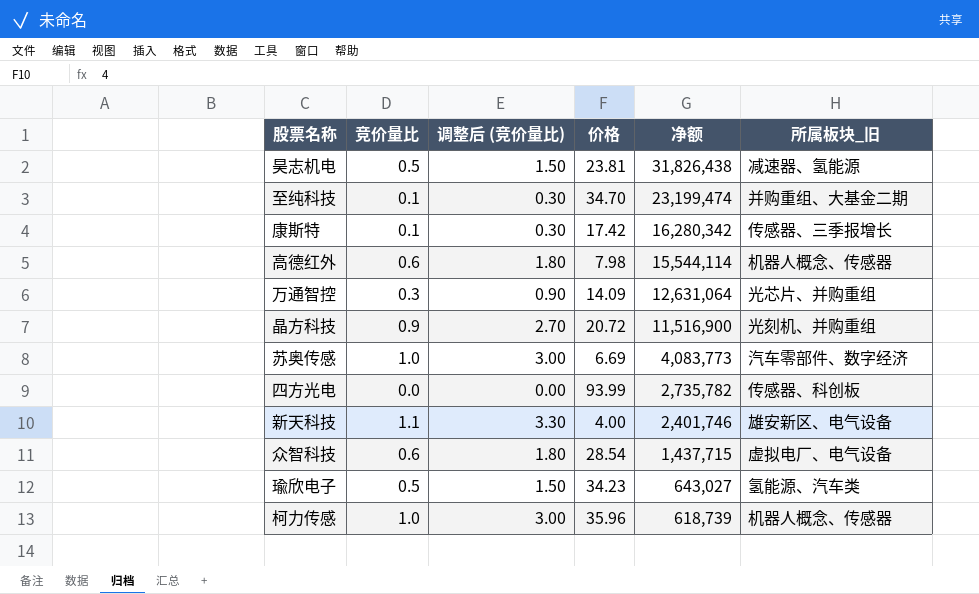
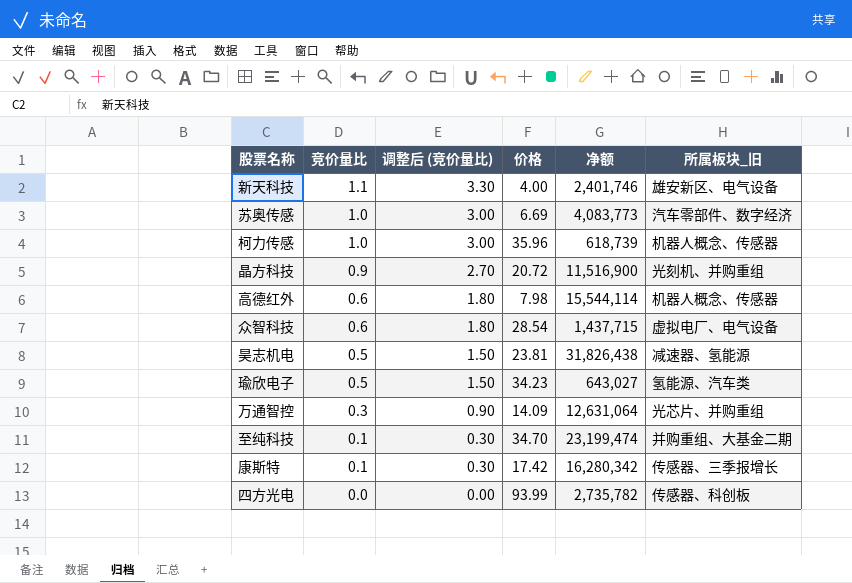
row order: 净额 descending -> 竞价量比 descending

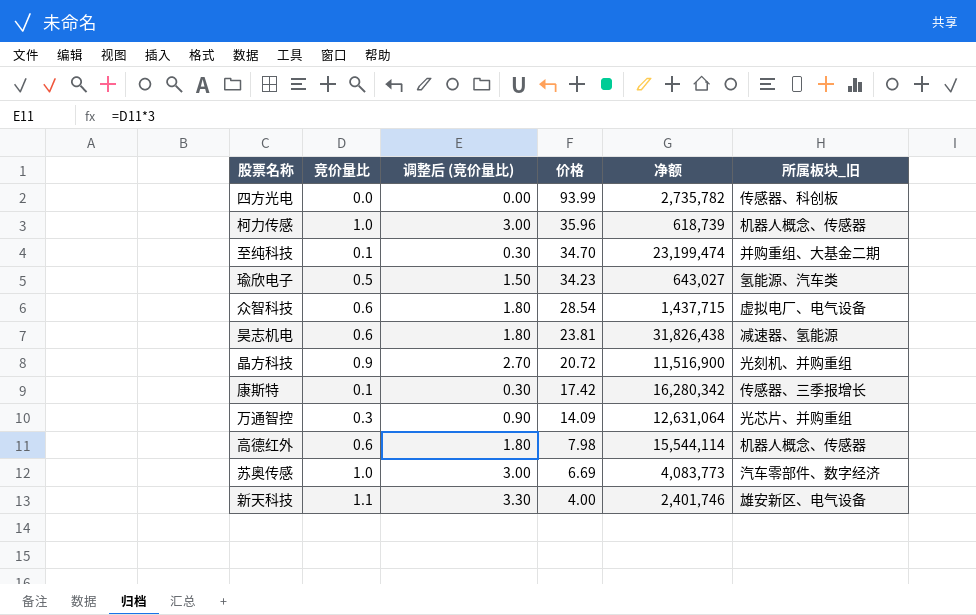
row order: 竞价量比 descending -> 价格 descending
昊志机电 | 竞价量比: 0.5 -> 0.6
昊志机电 | 调整后 (竞价量比): 1.50 -> 1.80

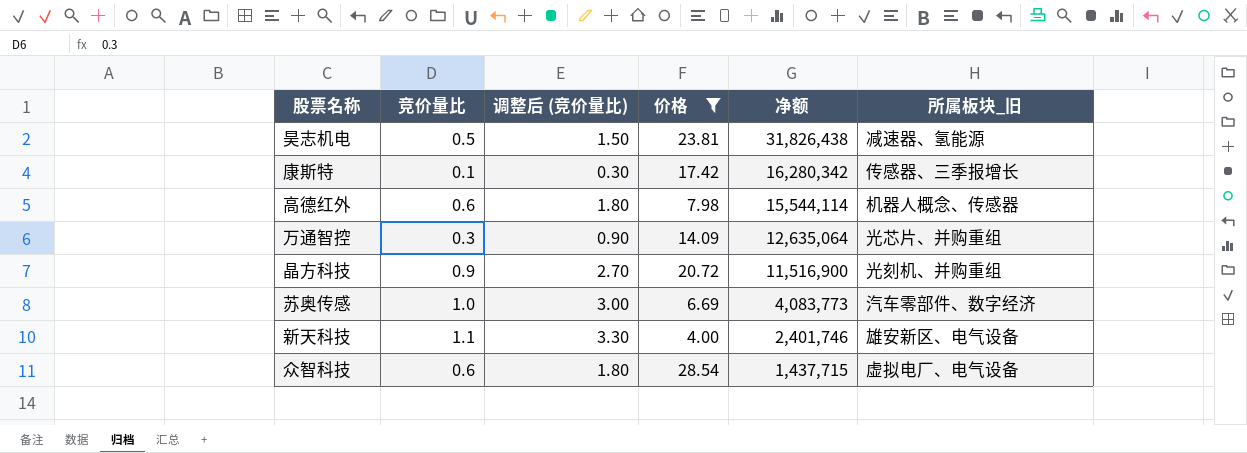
filter: none -> 价格 <= 28.54
row order: 价格 descending -> 净额 descending
昊志机电 | 竞价量比: 0.6 -> 0.5
昊志机电 | 调整后 (竞价量比): 1.80 -> 1.50
万通智控 | 净额: 12,631,064 -> 12,635,064

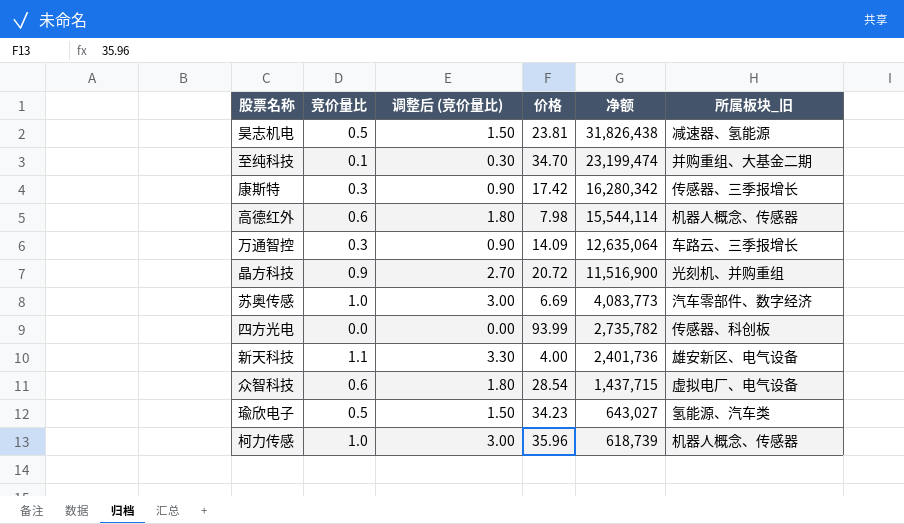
filter: 价格 <= 28.54 -> none
康斯特 | 竞价量比: 0.1 -> 0.3
康斯特 | 调整后 (竞价量比): 0.30 -> 0.90
万通智控 | 所属板块_旧: 光芯片、并购重组 -> 车路云、三季报增长
新天科技 | 净额: 2,401,746 -> 2,401,736

